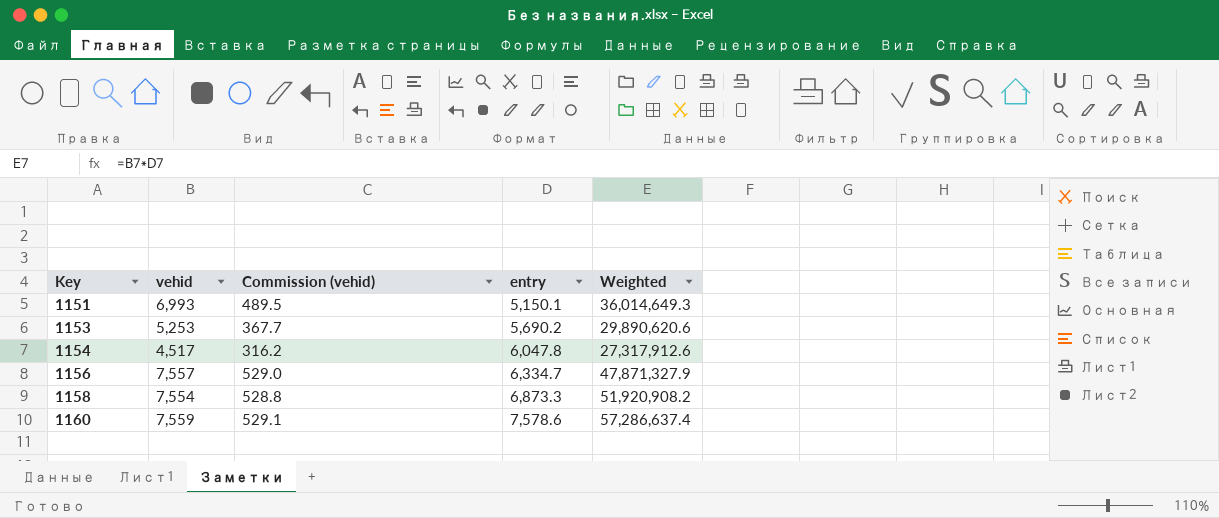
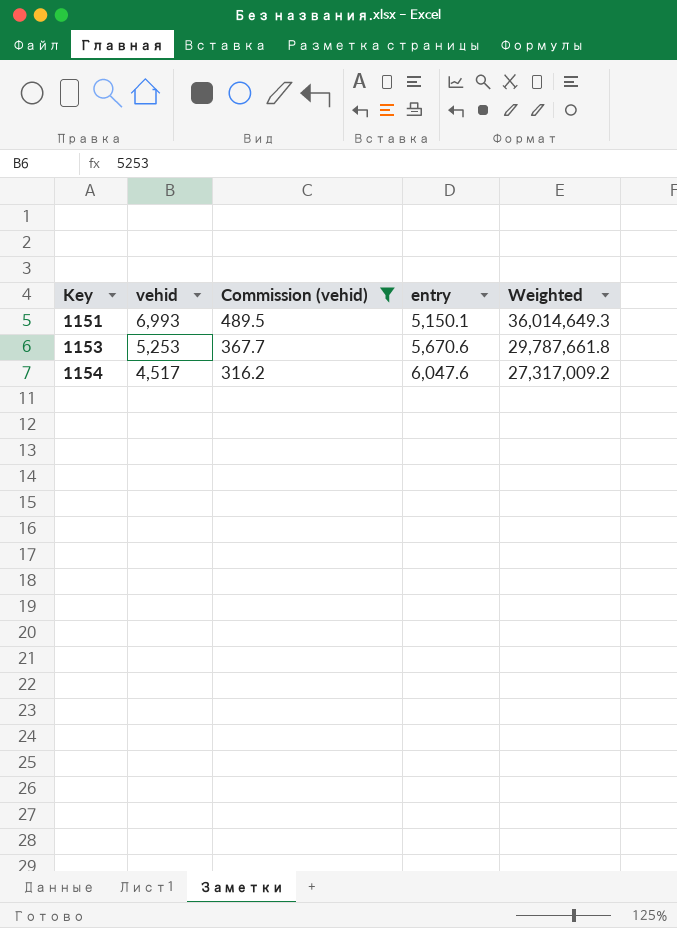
filter: none -> Commission (vehid) <= 489.5
1153 | entry: 5,690.2 -> 5,670.6
1153 | Weighted: 29,890,620.6 -> 29,787,661.8
1154 | entry: 6,047.8 -> 6,047.6
1154 | Weighted: 27,317,912.6 -> 27,317,009.2

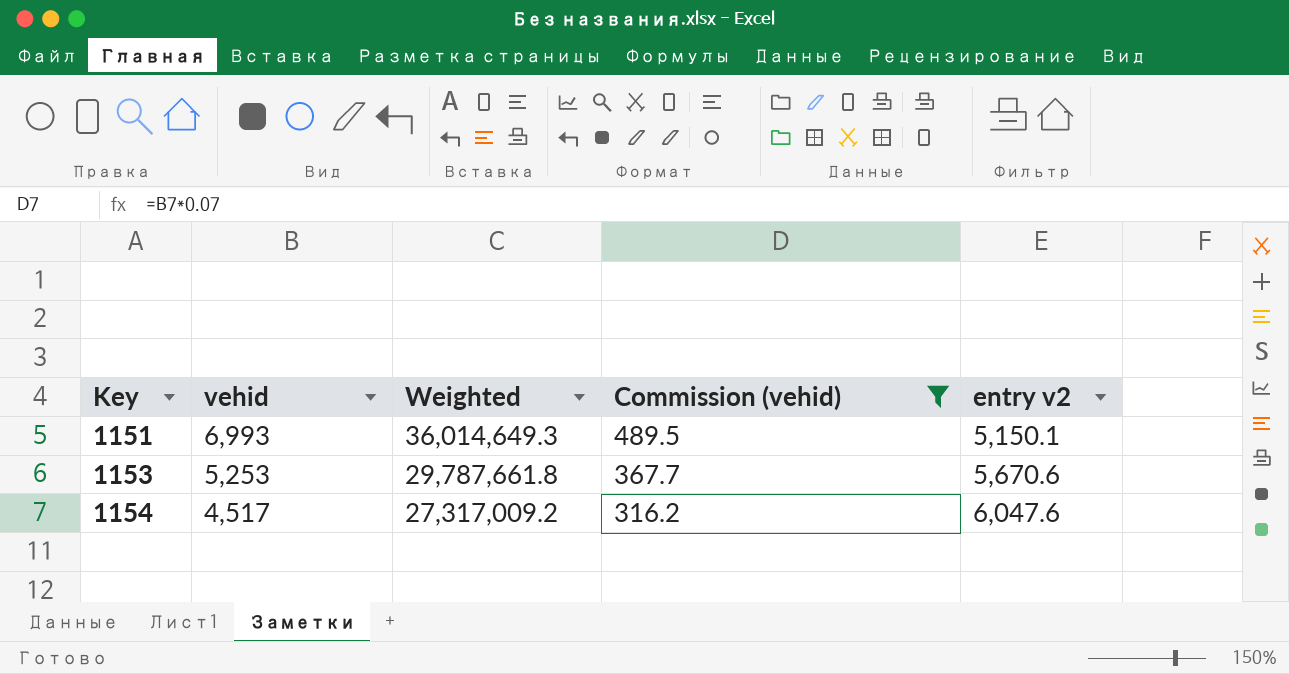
column Weighted | position: 5 -> 3
column name: entry -> entry v2

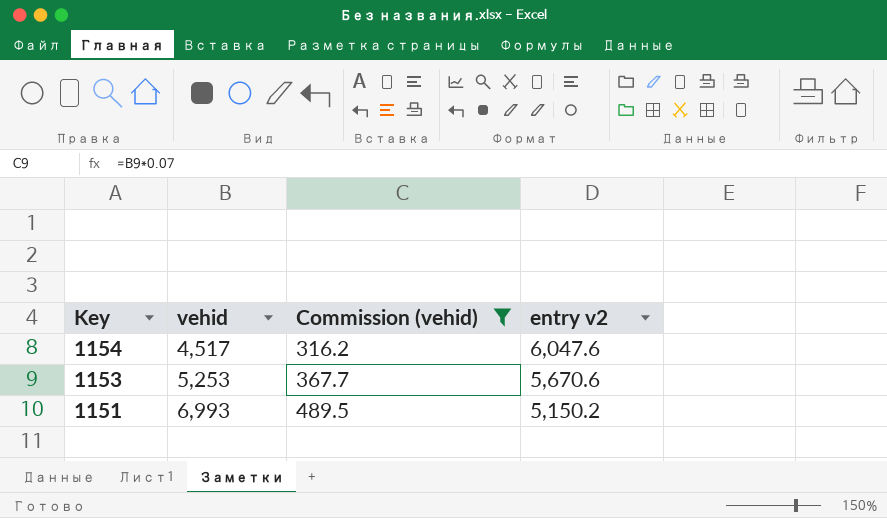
row order: Key ascending -> Key descending
column Weighted | formula: [vehid] * [entry v2] -> none
1151 | entry v2: 5,150.1 -> 5,150.2

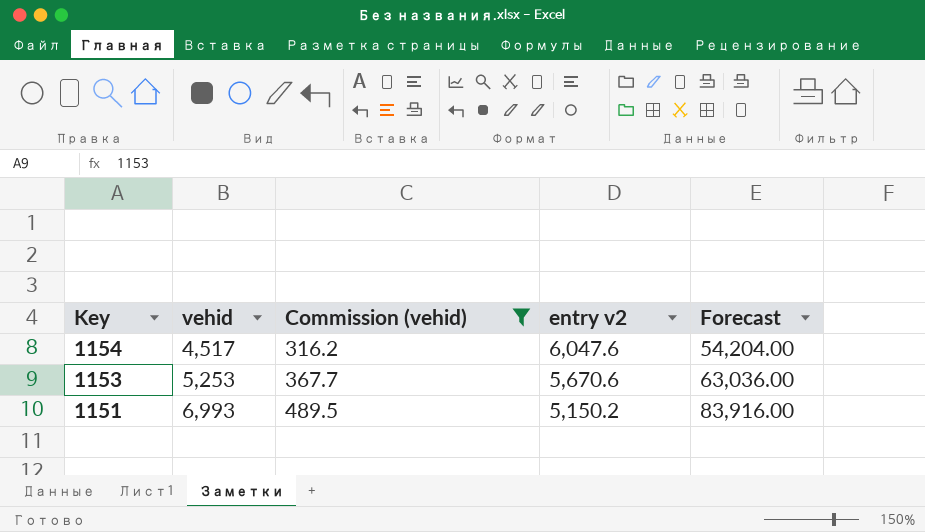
column Forecast | formula: none -> [vehid] * 12

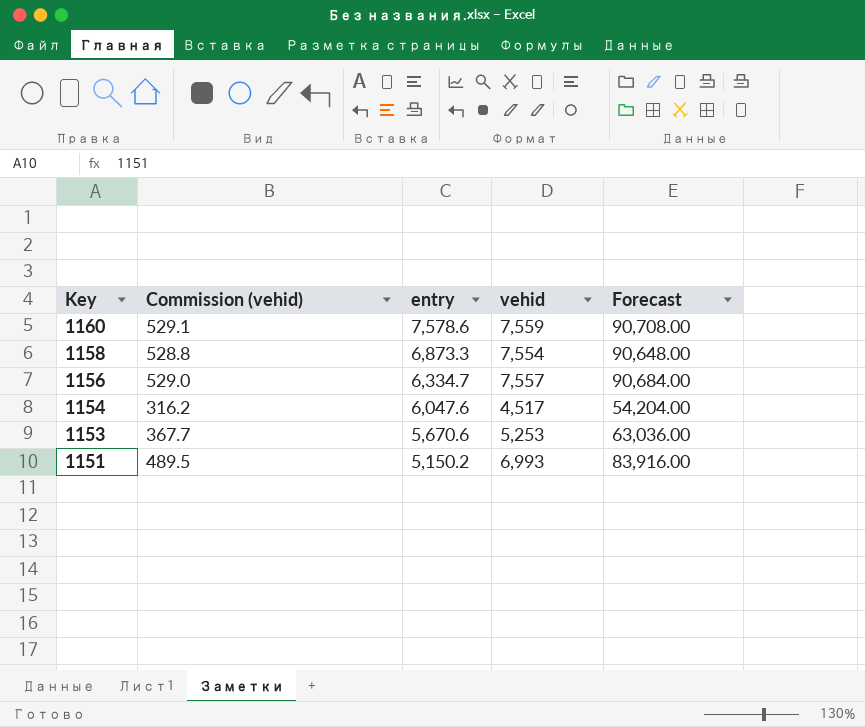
filter: Commission (vehid) <= 489.5 -> none
column name: entry v2 -> entry
column vehid | position: 2 -> 4

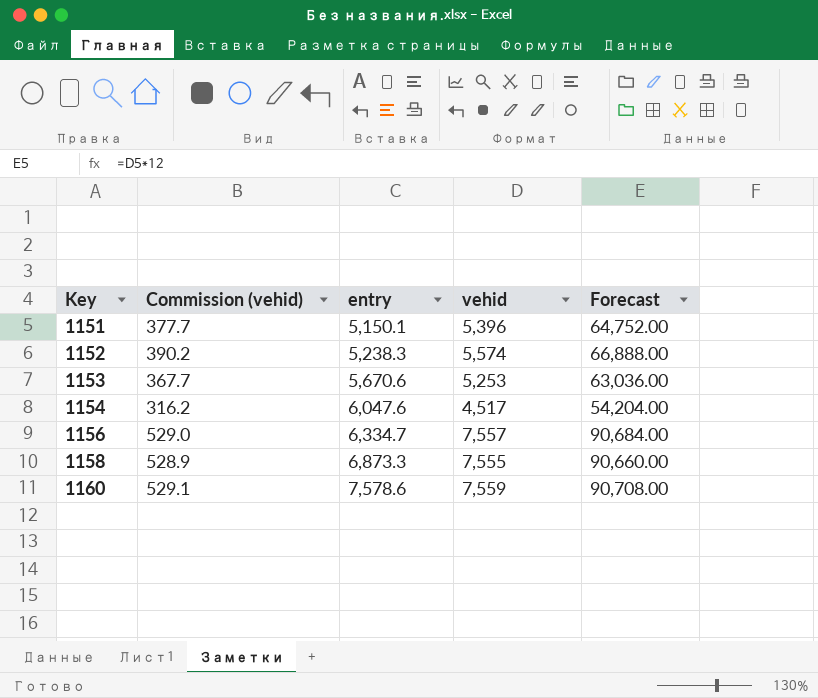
row order: Key descending -> Key ascending
1151 | Commission (vehid): 489.5 -> 377.7
1151 | entry: 5,150.2 -> 5,150.1
1151 | vehid: 6,993 -> 5,396
1151 | Forecast: 83,916.00 -> 64,752.00
row 1152: none -> 390.2 | 5,238.3 | 5,574 | 66,888.00
1158 | Commission (vehid): 528.8 -> 528.9
1158 | vehid: 7,554 -> 7,555
1158 | Forecast: 90,648.00 -> 90,660.00

